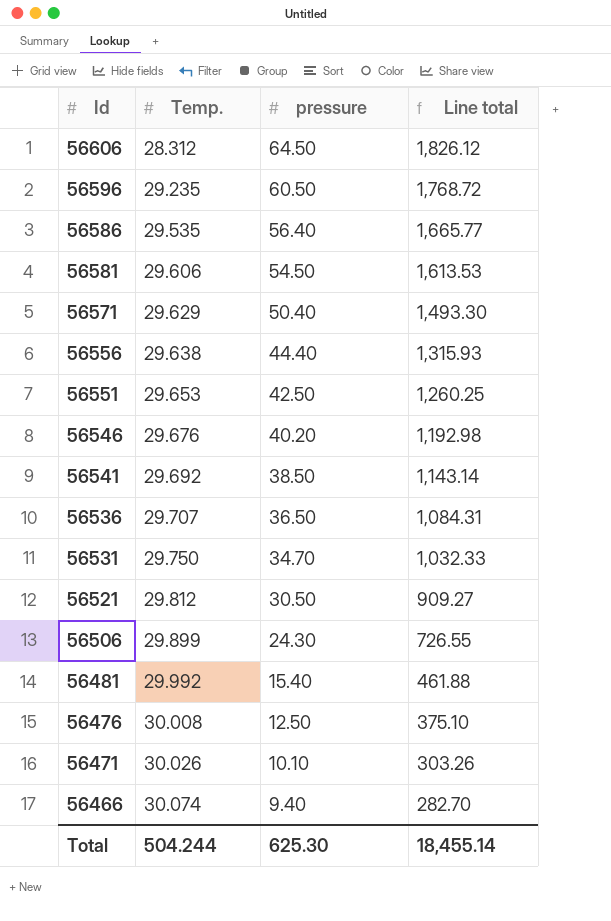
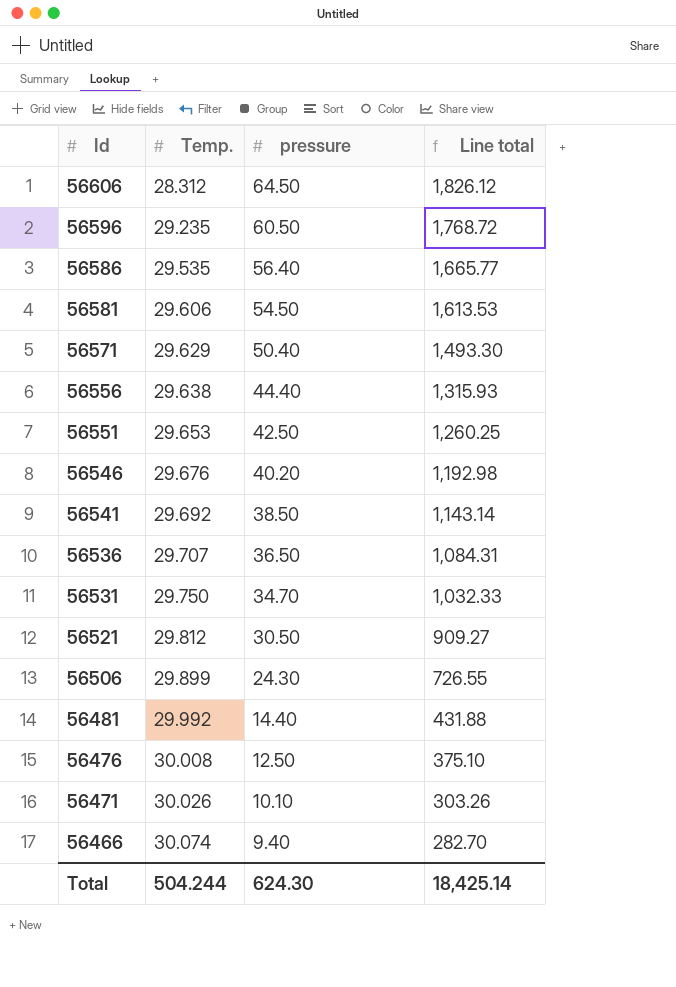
56481 | pressure: 15.40 -> 14.40
56481 | Line total: 461.88 -> 431.88
Total | pressure: 625.30 -> 624.30
Total | Line total: 18,455.14 -> 18,425.14

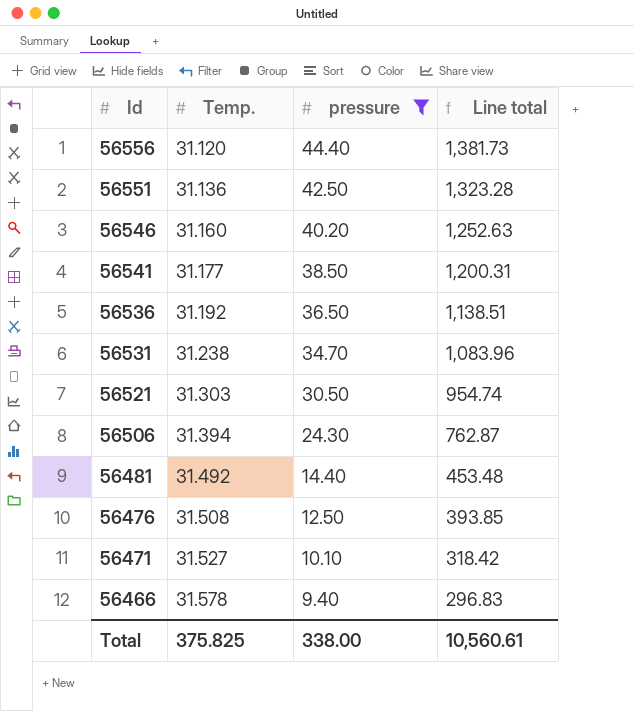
filter: none -> pressure <= 44.40
56556 | Temp.: 29.638 -> 31.120
56556 | Line total: 1,315.93 -> 1,381.73
56551 | Temp.: 29.653 -> 31.136
56551 | Line total: 1,260.25 -> 1,323.28
56546 | Temp.: 29.676 -> 31.160
56546 | Line total: 1,192.98 -> 1,252.63
56541 | Temp.: 29.692 -> 31.177
56541 | Line total: 1,143.14 -> 1,200.31
56536 | Temp.: 29.707 -> 31.192
56536 | Line total: 1,084.31 -> 1,138.51
56531 | Temp.: 29.750 -> 31.238
56531 | Line total: 1,032.33 -> 1,083.96
56521 | Temp.: 29.812 -> 31.303
56521 | Line total: 909.27 -> 954.74
56506 | Temp.: 29.899 -> 31.394
56506 | Line total: 726.55 -> 762.87
56481 | Temp.: 29.992 -> 31.492
56481 | Line total: 431.88 -> 453.48
56476 | Temp.: 30.008 -> 31.508
56476 | Line total: 375.10 -> 393.85
56471 | Temp.: 30.026 -> 31.527
56471 | Line total: 303.26 -> 318.42
56466 | Temp.: 30.074 -> 31.578
56466 | Line total: 282.70 -> 296.83
Total | Temp.: 504.244 -> 375.825
Total | pressure: 624.30 -> 338.00
Total | Line total: 18,425.14 -> 10,560.61

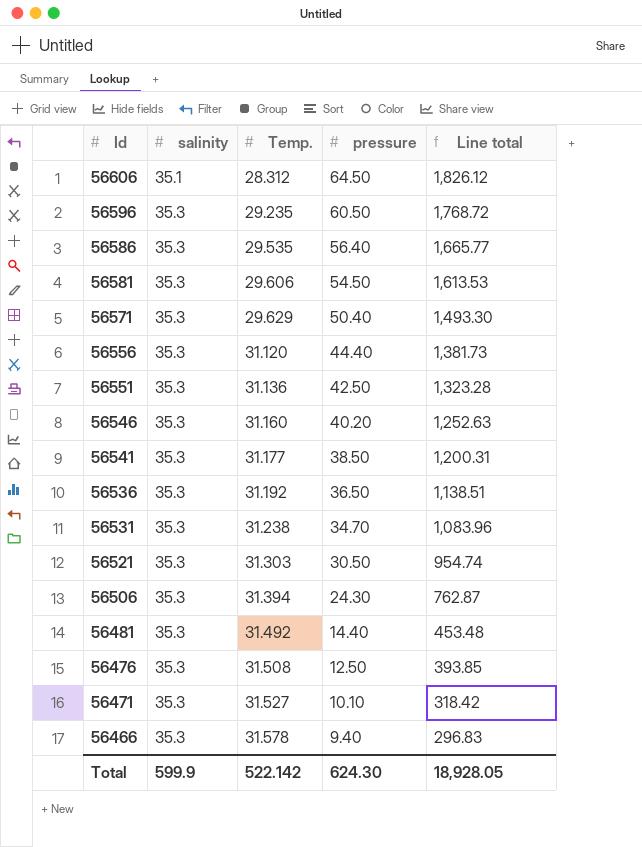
filter: pressure <= 44.40 -> none
column salinity | position: none -> 2
Total | Temp.: 375.825 -> 522.142
Total | pressure: 338.00 -> 624.30
Total | Line total: 10,560.61 -> 18,928.05

